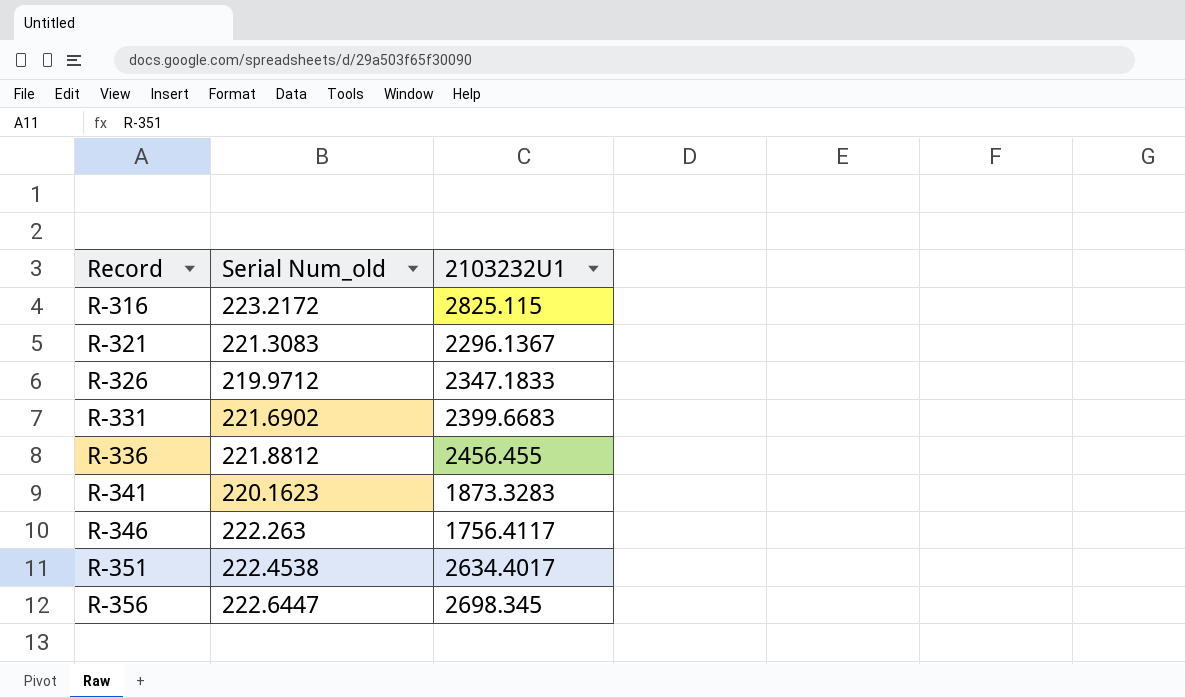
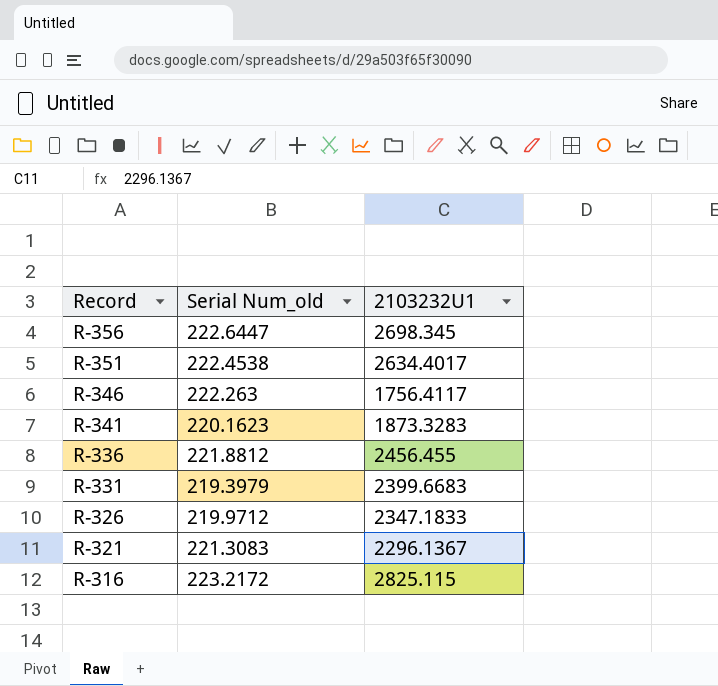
row order: Record ascending -> Record descending
R-331 | Serial Num_old: 221.6902 -> 219.3979

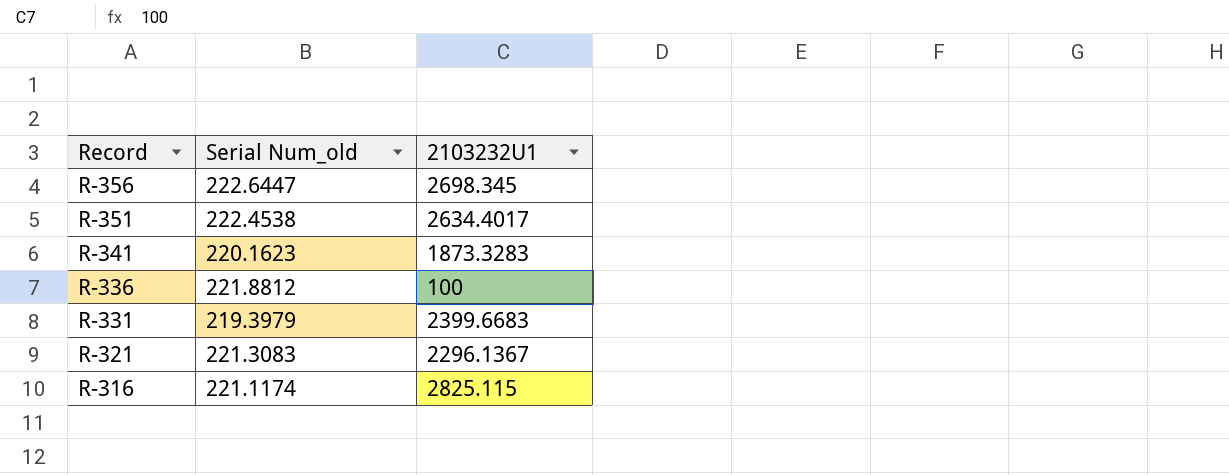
row R-346: 222.263 | 1756.4117 -> none
row R-326: 219.9712 | 2347.1833 -> none
R-336 | 2103232U1: 2456.455 -> 100
R-316 | Serial Num_old: 223.2172 -> 221.1174

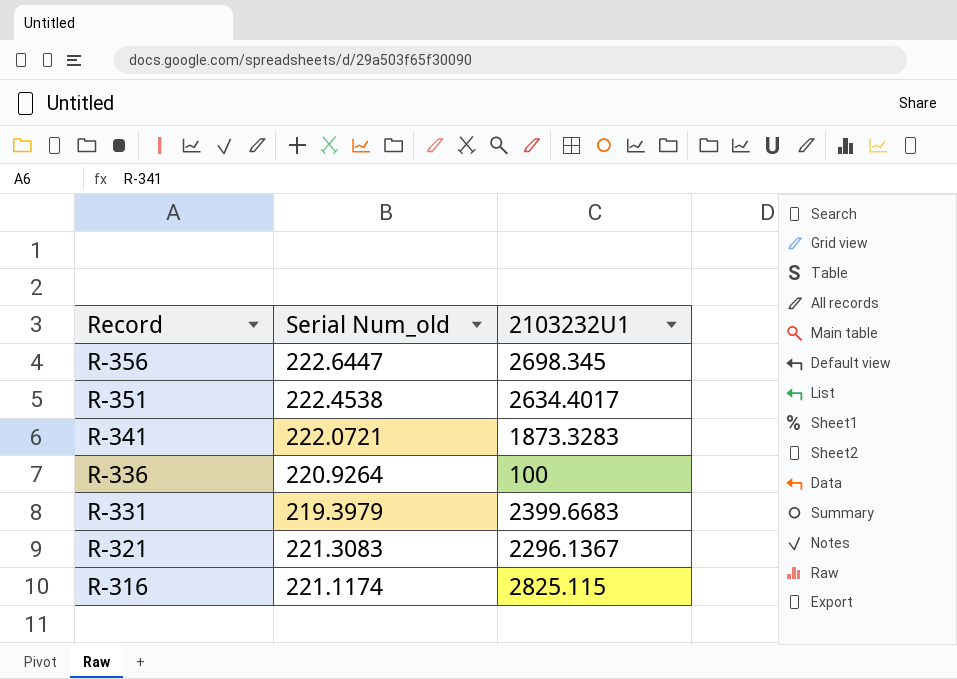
R-341 | Serial Num_old: 220.1623 -> 222.0721
R-336 | Serial Num_old: 221.8812 -> 220.9264

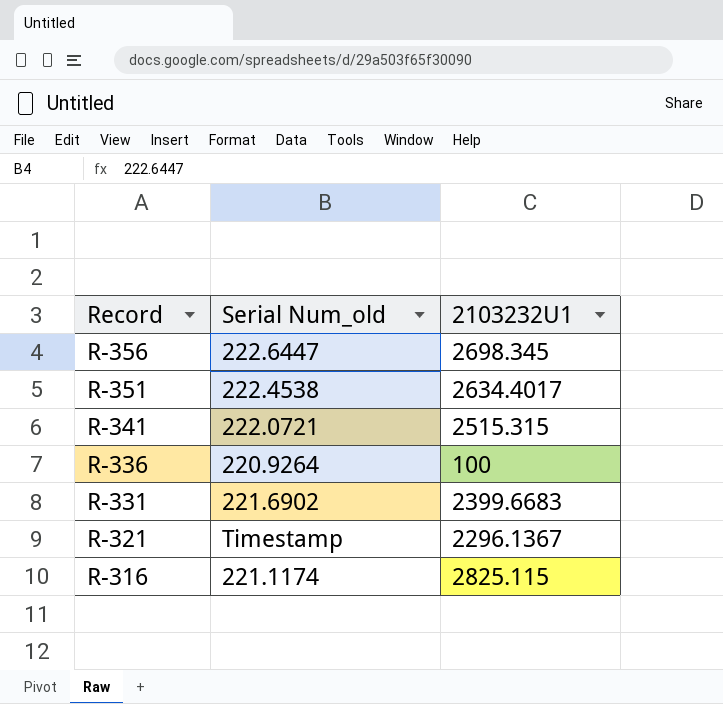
R-341 | 2103232U1: 1873.3283 -> 2515.315
R-331 | Serial Num_old: 219.3979 -> 221.6902
R-321 | Serial Num_old: 221.3083 -> Timestamp

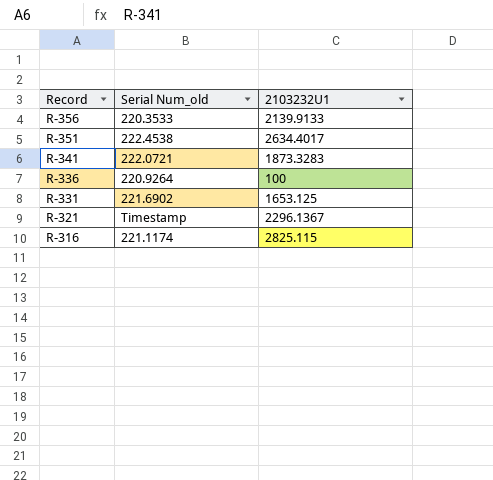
R-356 | Serial Num_old: 222.6447 -> 220.3533
R-356 | 2103232U1: 2698.345 -> 2139.9133
R-341 | 2103232U1: 2515.315 -> 1873.3283
R-331 | 2103232U1: 2399.6683 -> 1653.125

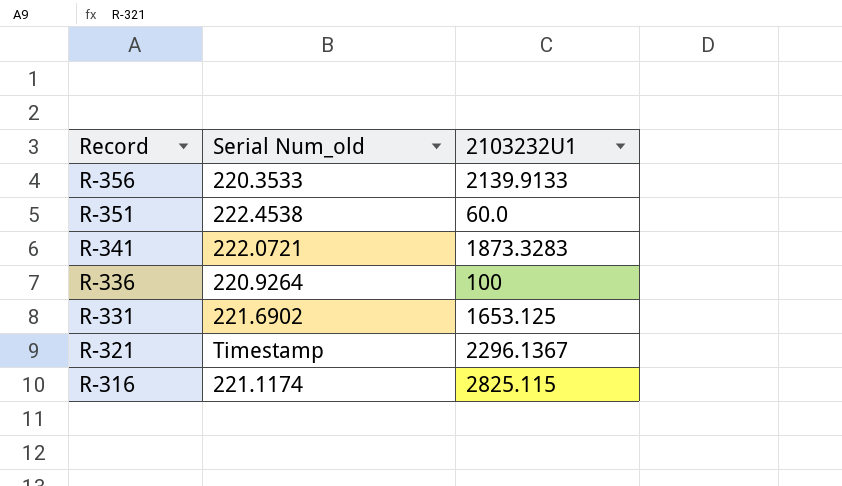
R-351 | 2103232U1: 2634.4017 -> 60.0

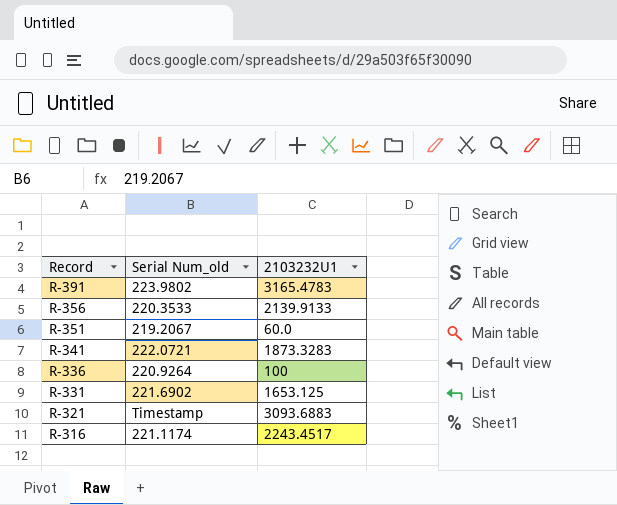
row R-391: none -> 223.9802 | 3165.4783
R-351 | Serial Num_old: 222.4538 -> 219.2067
R-321 | 2103232U1: 2296.1367 -> 3093.6883
R-316 | 2103232U1: 2825.115 -> 2243.4517

